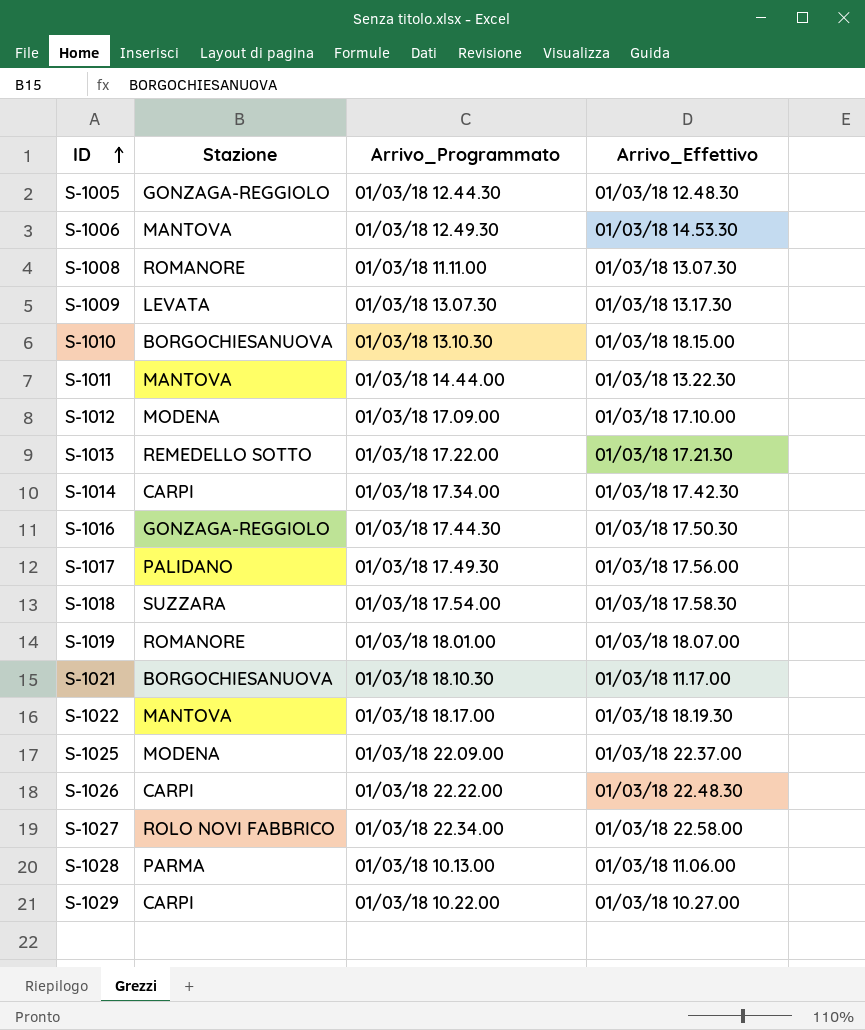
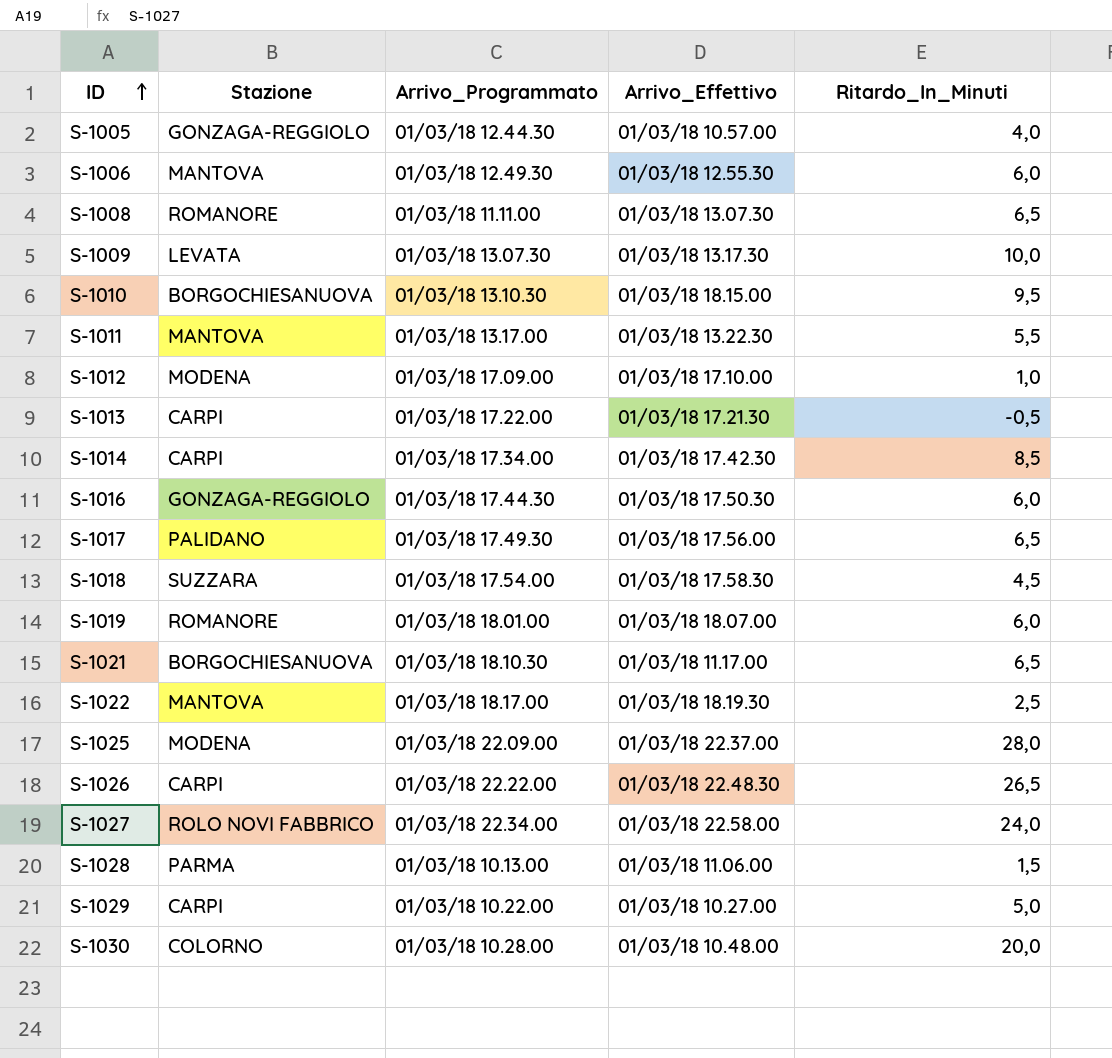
column Ritardo_In_Minuti | position: none -> 5
S-1005 | Arrivo_Effettivo: 01/03/18 12.48.30 -> 01/03/18 10.57.00
S-1006 | Arrivo_Effettivo: 01/03/18 14.53.30 -> 01/03/18 12.55.30
S-1011 | Arrivo_Programmato: 01/03/18 14.44.00 -> 01/03/18 13.17.00
S-1013 | Stazione: REMEDELLO SOTTO -> CARPI
row S-1030: none -> COLORNO | 01/03/18 10.28.00 | 01/03/18 10.48.00 | 20,0

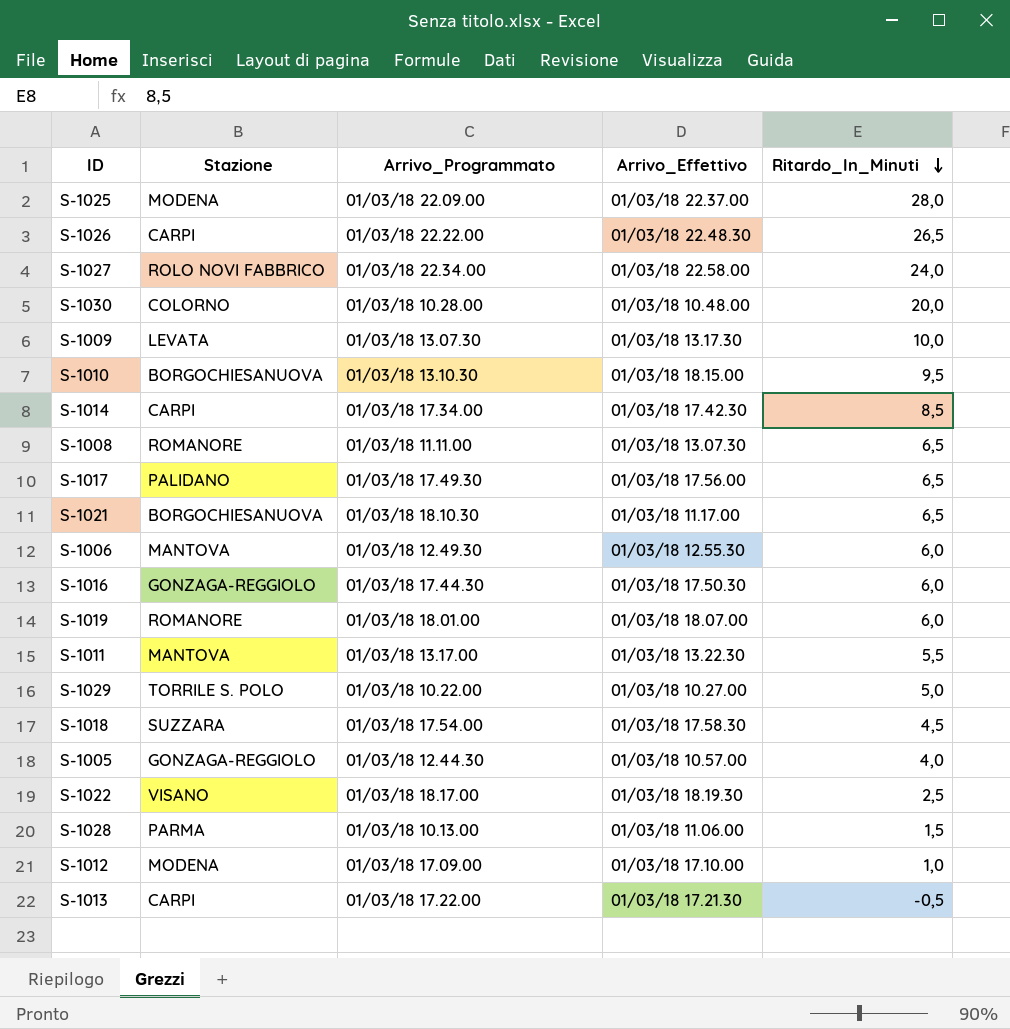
row order: ID ascending -> Ritardo_In_Minuti descending
S-1029 | Stazione: CARPI -> TORRILE S. POLO
S-1022 | Stazione: MANTOVA -> VISANO

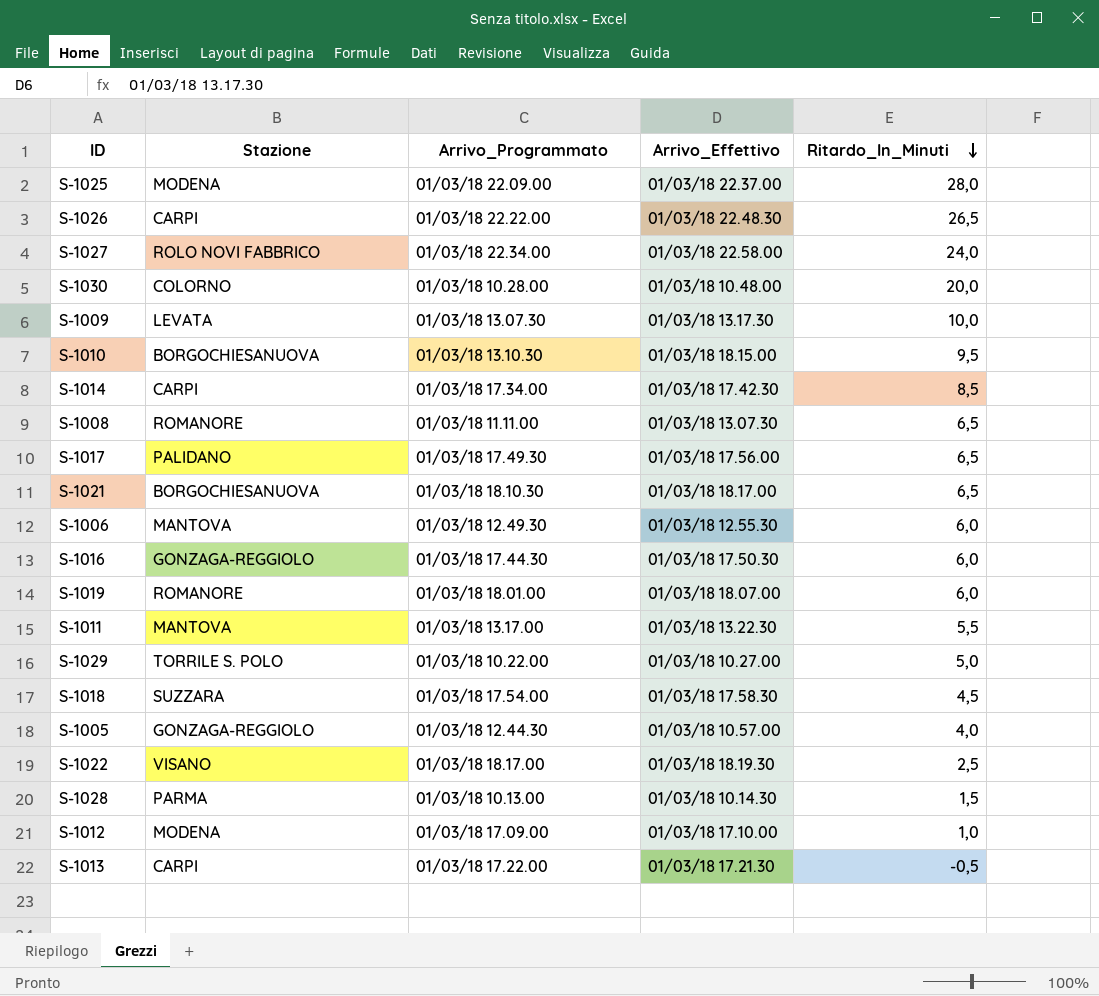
S-1021 | Arrivo_Effettivo: 01/03/18 11.17.00 -> 01/03/18 18.17.00
S-1028 | Arrivo_Effettivo: 01/03/18 11.06.00 -> 01/03/18 10.14.30

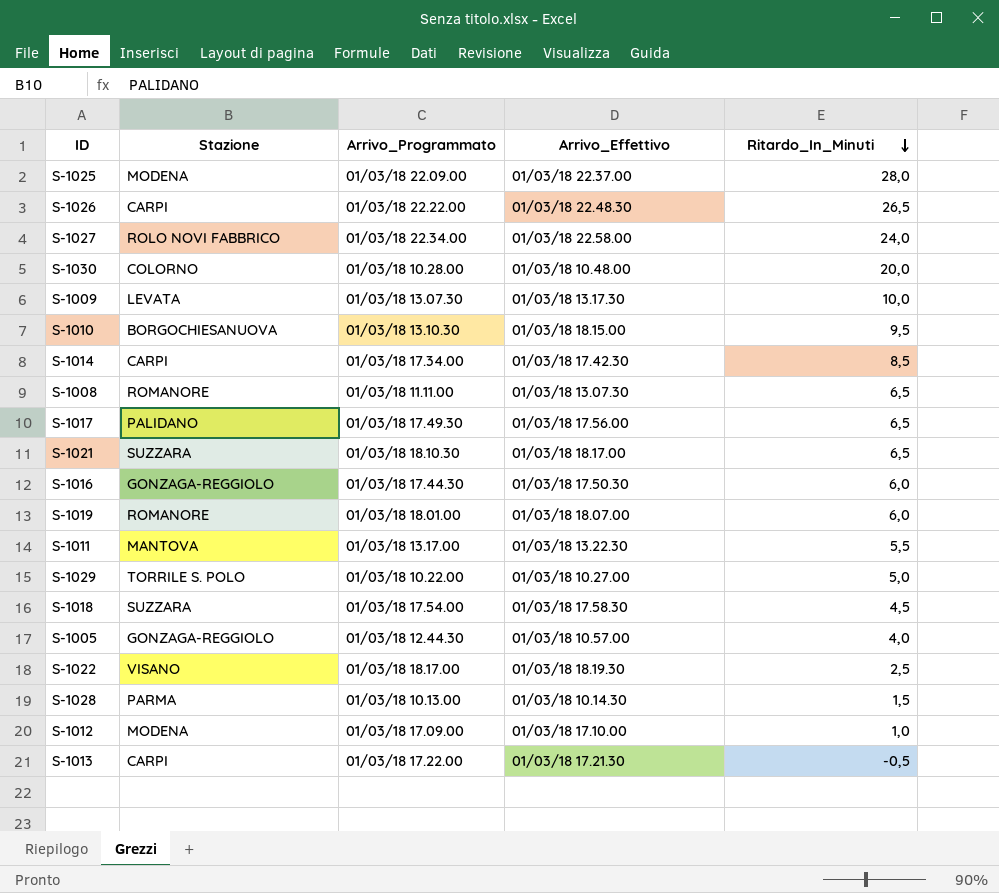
row S-1006: MANTOVA | 01/03/18 12.49.30 | 01/03/18 12.55.30 | 6,0 -> none
S-1021 | Stazione: BORGOCHIESANUOVA -> SUZZARA

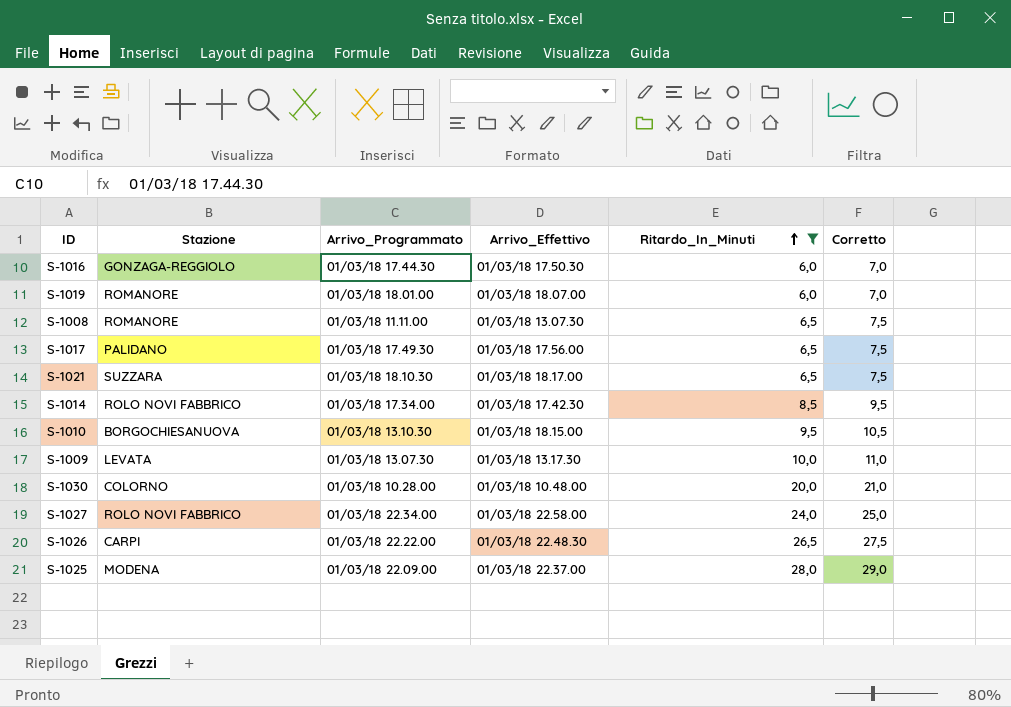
filter: none -> Ritardo_In_Minuti >= 6,0
row order: Ritardo_In_Minuti descending -> Ritardo_In_Minuti ascending
column Corretto | formula: none -> [Ritardo_In_Minuti] + 1
S-1014 | Stazione: CARPI -> ROLO NOVI FABBRICO

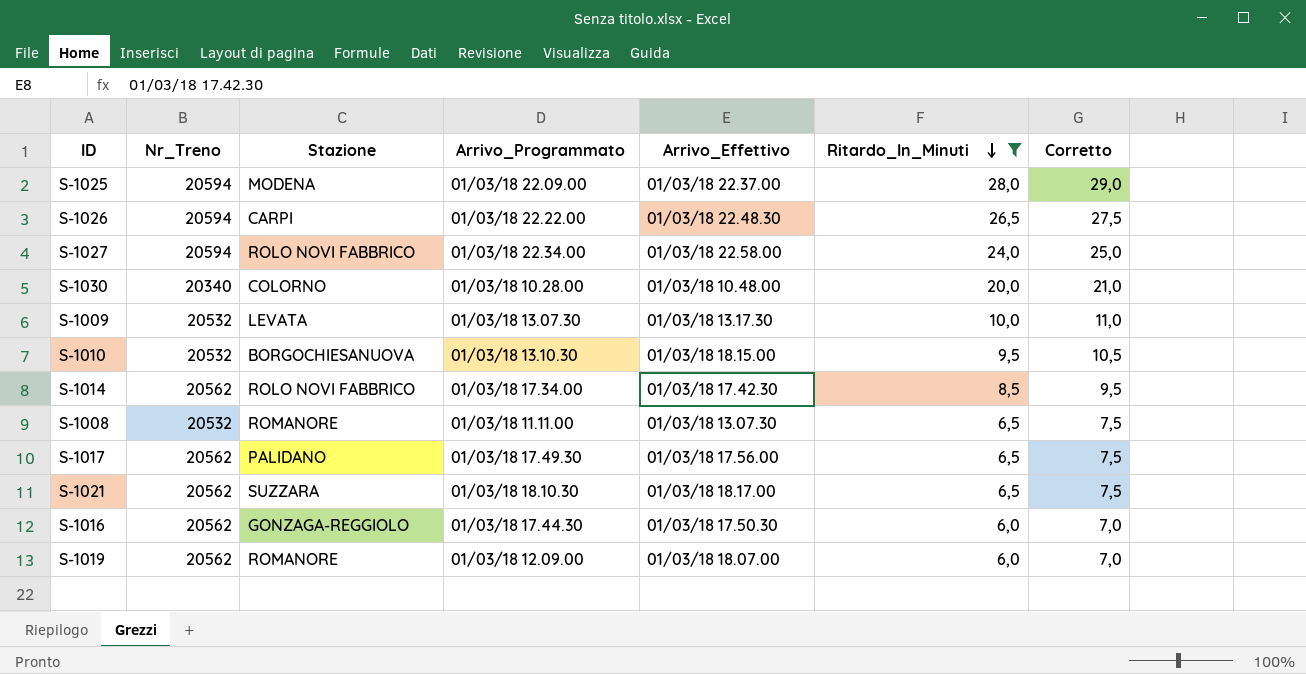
row order: Ritardo_In_Minuti ascending -> Ritardo_In_Minuti descending
column Nr_Treno | position: none -> 2
S-1019 | Arrivo_Programmato: 01/03/18 18.01.00 -> 01/03/18 12.09.00

